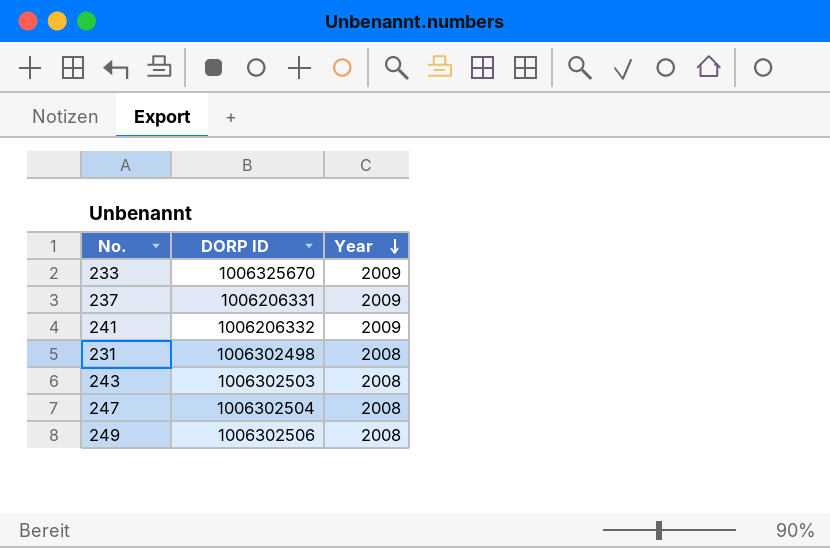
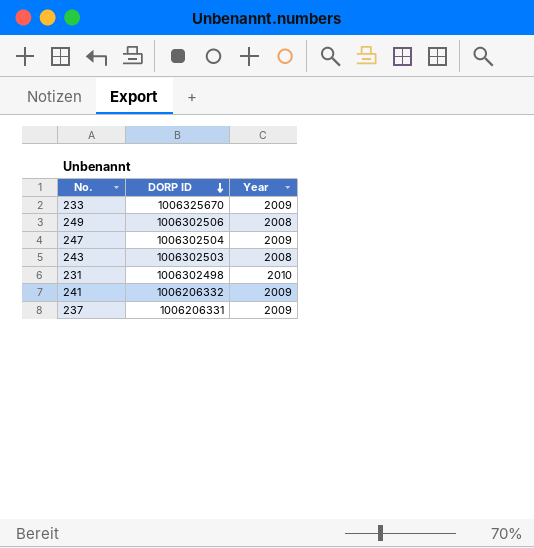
row order: Year descending -> DORP ID descending
247 | Year: 2008 -> 2009
231 | Year: 2008 -> 2010

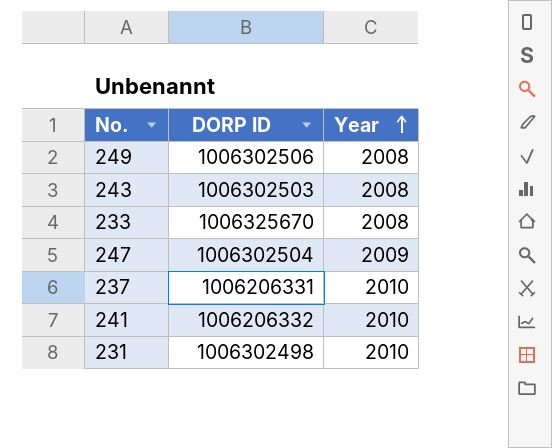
row order: DORP ID descending -> Year ascending
233 | Year: 2009 -> 2008
237 | Year: 2009 -> 2010
241 | Year: 2009 -> 2010

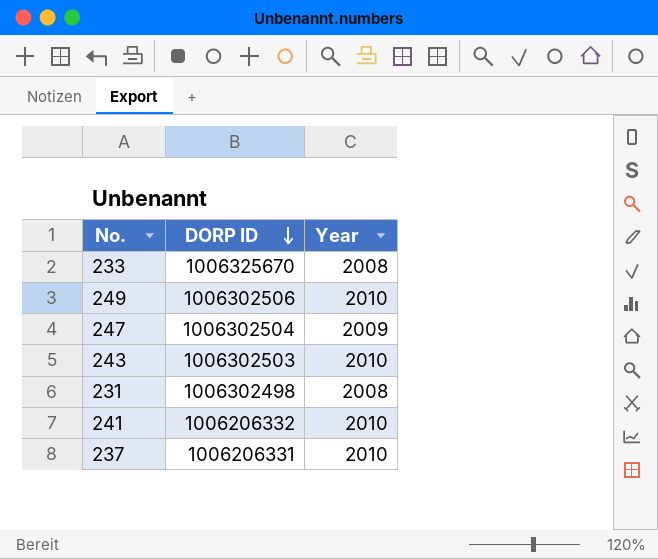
row order: Year ascending -> DORP ID descending
249 | Year: 2008 -> 2010
243 | Year: 2008 -> 2010
231 | Year: 2010 -> 2008

